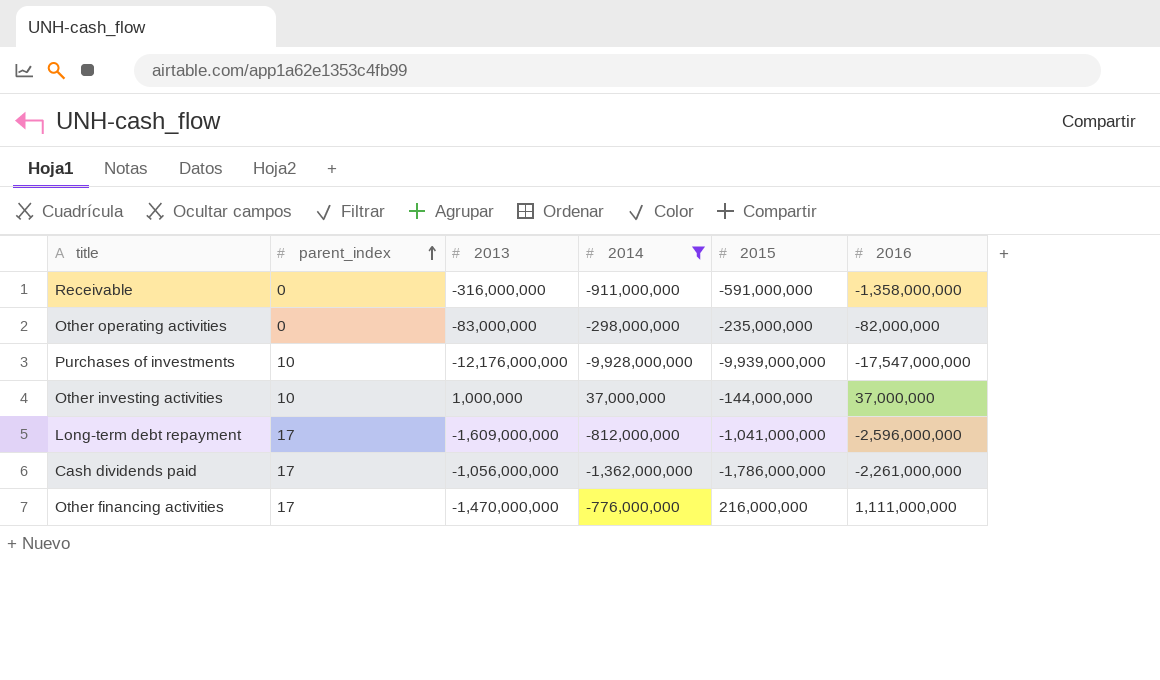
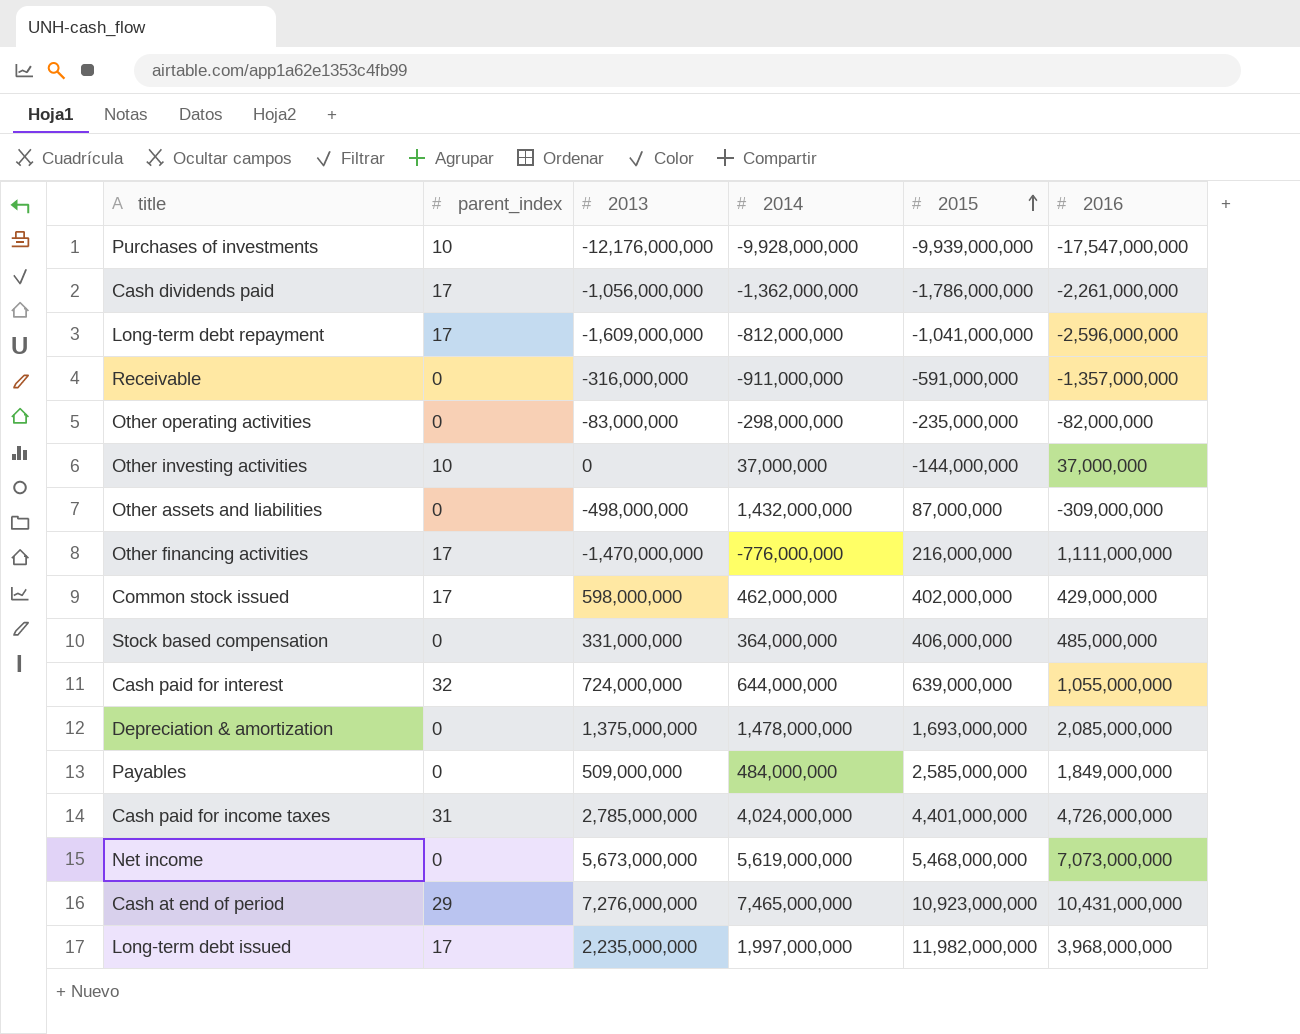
filter: 2014 <= 37,000,000 -> none
row order: parent_index ascending -> 2015 ascending
Receivable | 2016: -1,358,000,000 -> -1,357,000,000
Other investing activities | 2013: 1,000,000 -> 0

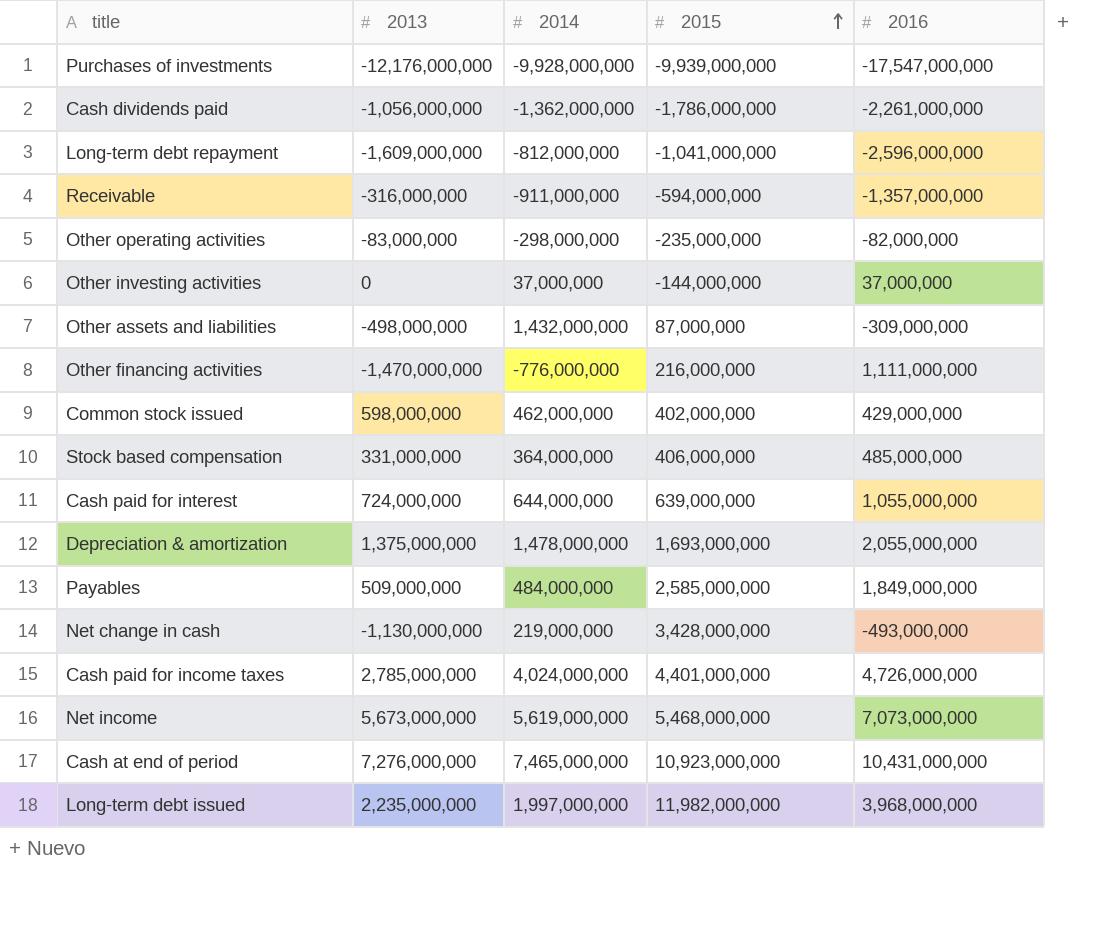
column parent_index | position: 2 -> none
Receivable | 2015: -591,000,000 -> -594,000,000
Depreciation & amortization | 2016: 2,085,000,000 -> 2,055,000,000
row Net change in cash: none -> -1,130,000,000 | 219,000,000 | 3,428,000,000 | -493,000,000

